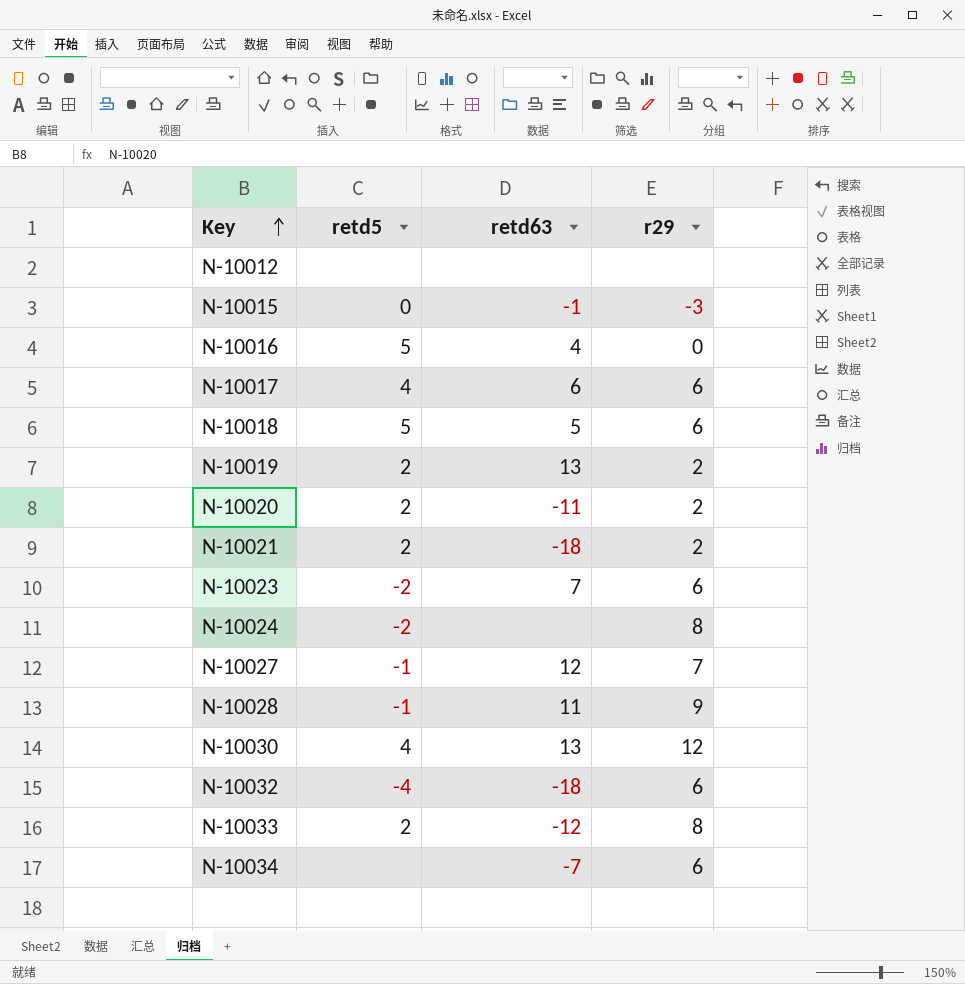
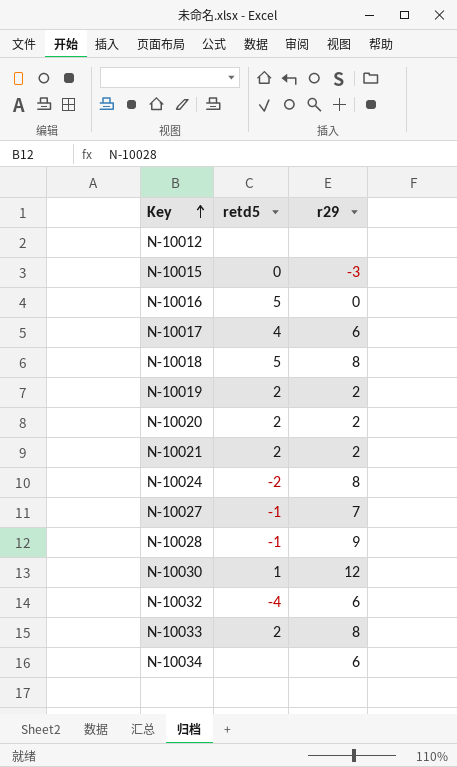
column retd63 | position: 3 -> none
row N-10023: -2 | 7 | 6 -> none
N-10018 | r29: 6 -> 8
N-10030 | retd5: 4 -> 1

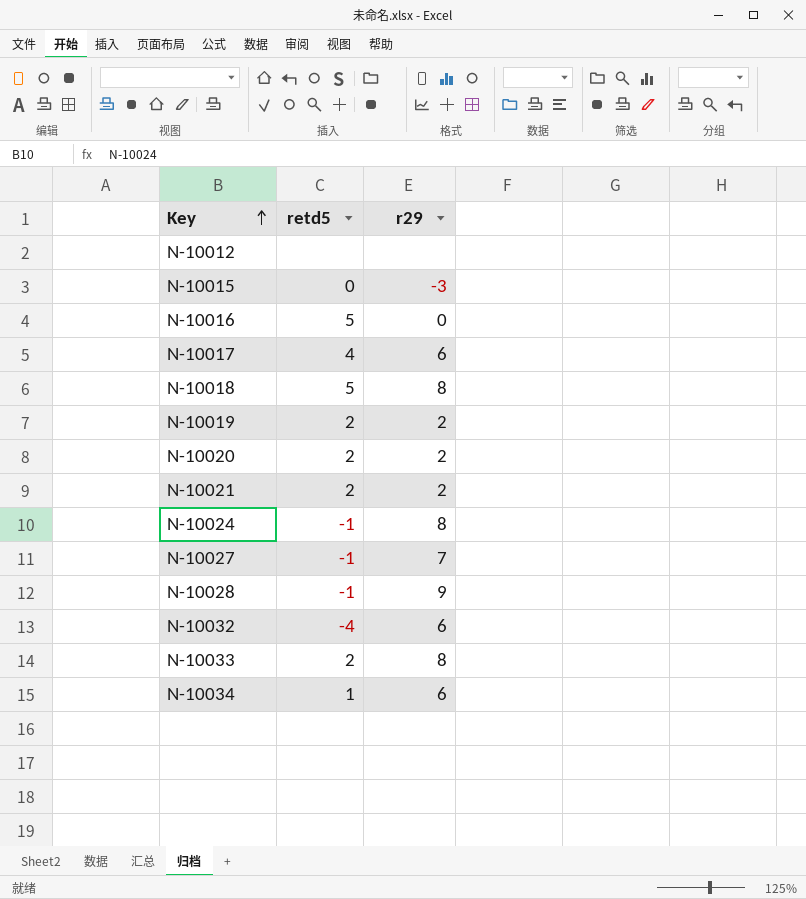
row N-10030: 1 | 12 -> none
N-10024 | retd5: -2 -> -1
N-10034 | retd5: none -> 1

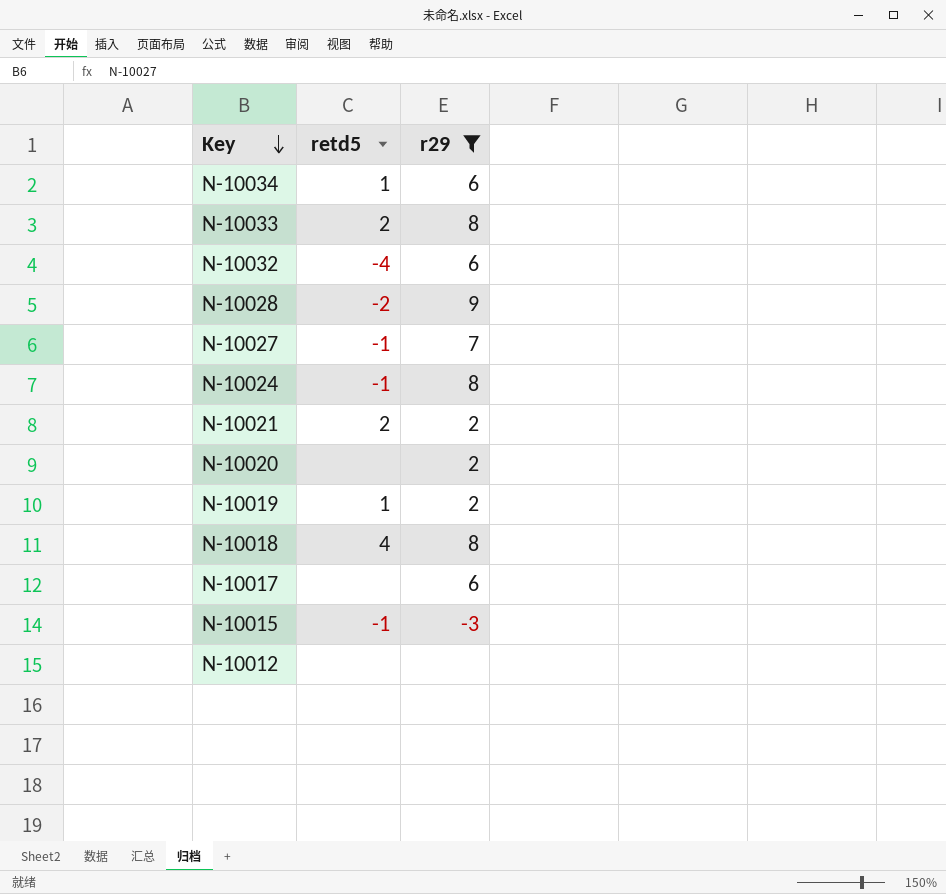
filter: none -> r29 != 0
row order: Key ascending -> Key descending
N-10028 | retd5: -1 -> -2
N-10020 | retd5: 2 -> none
N-10019 | retd5: 2 -> 1
N-10018 | retd5: 5 -> 4
N-10017 | retd5: 4 -> none
N-10015 | retd5: 0 -> -1

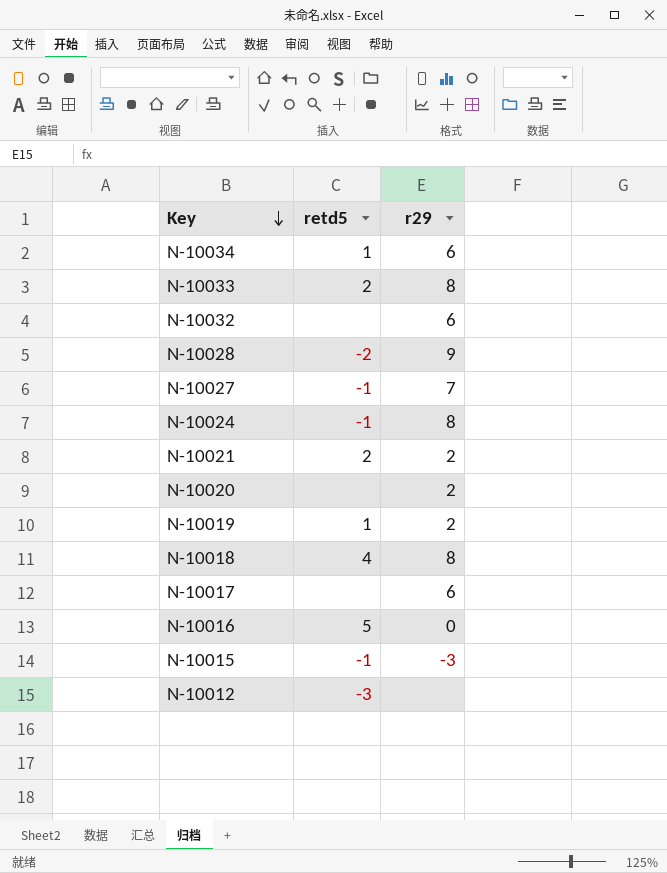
filter: r29 != 0 -> none
N-10032 | retd5: -4 -> none
N-10012 | retd5: none -> -3

